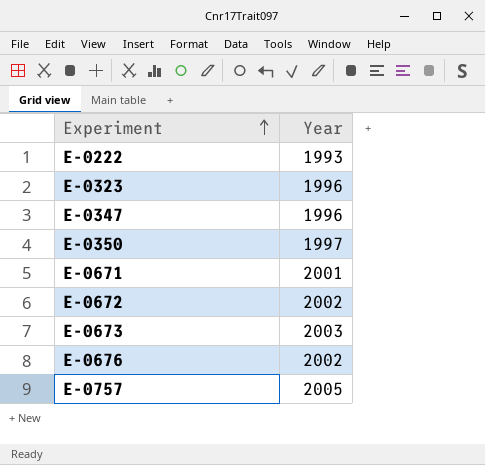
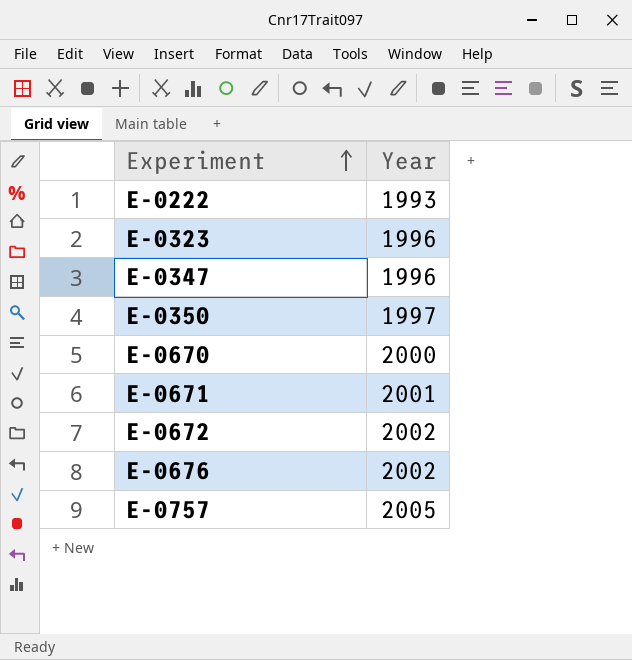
row E-0673: 2003 -> none
row E-0670: none -> 2000

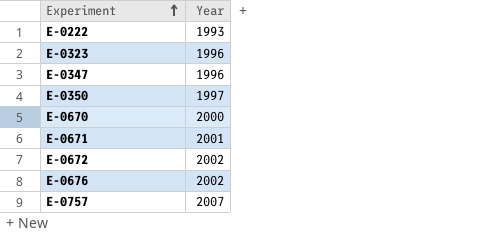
E-0757 | Year: 2005 -> 2007

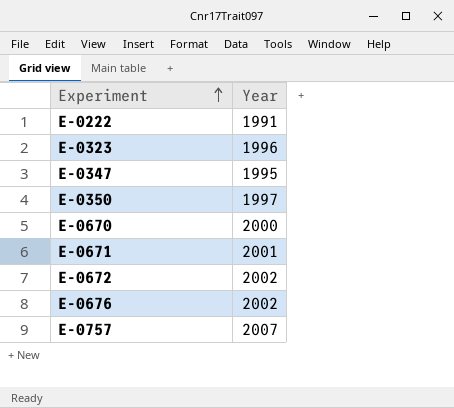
E-0222 | Year: 1993 -> 1991
E-0347 | Year: 1996 -> 1995

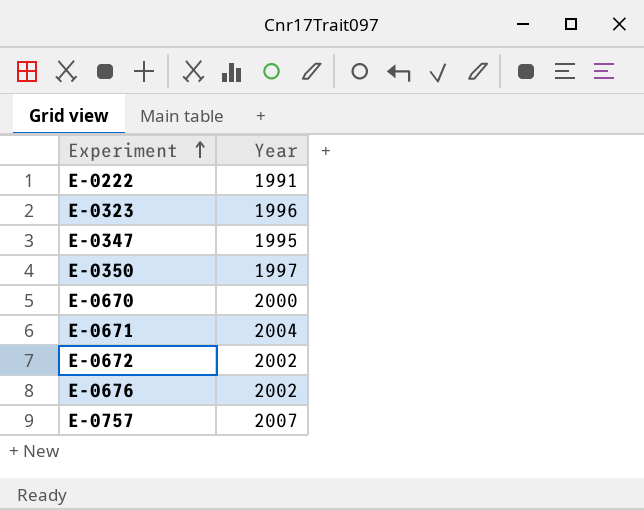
E-0671 | Year: 2001 -> 2004

